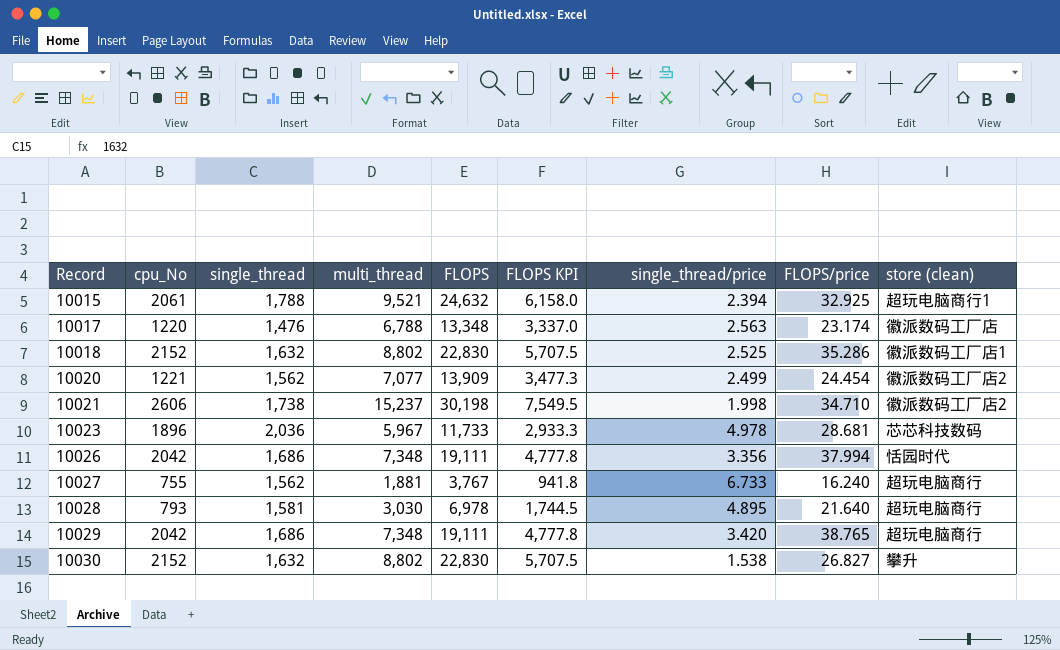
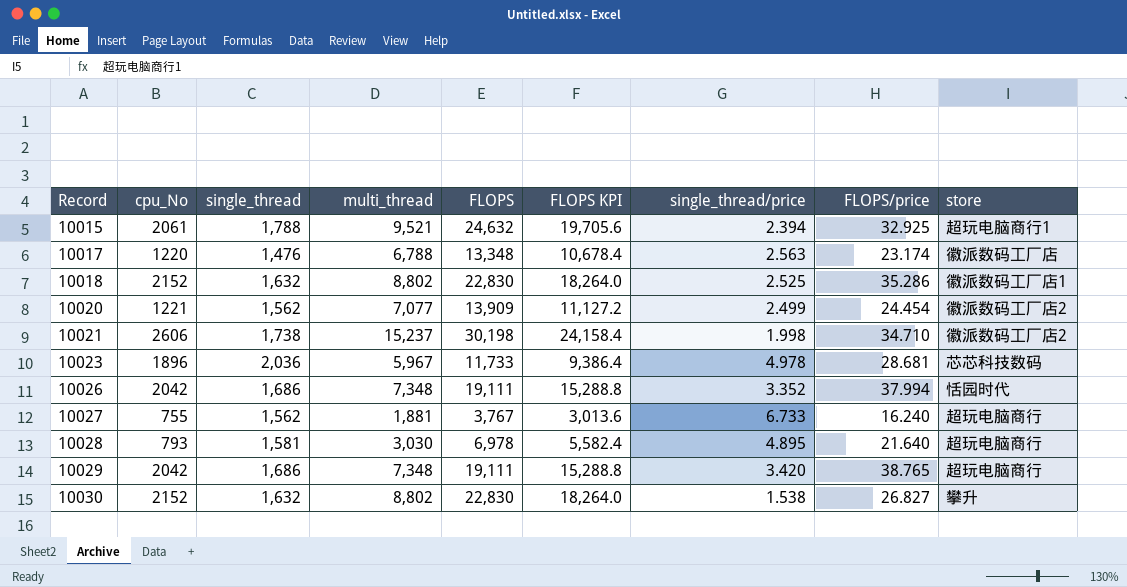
column FLOPS KPI | formula: [FLOPS] * 0.25 -> [FLOPS] * 0.8
column name: store (clean) -> store
10026 | single_thread/price: 3.356 -> 3.352

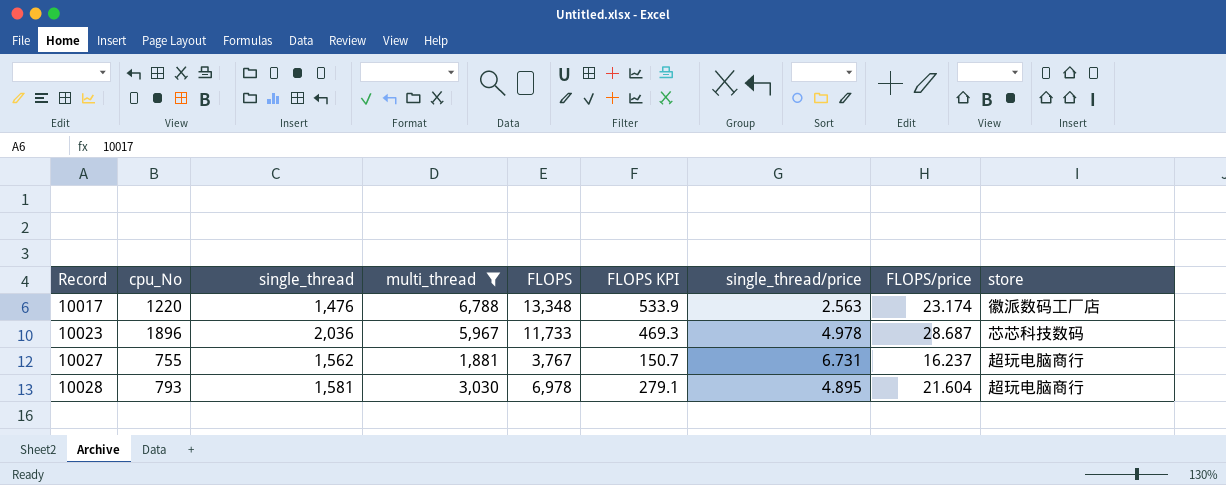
filter: none -> multi_thread <= 6,788
column FLOPS KPI | formula: [FLOPS] * 0.8 -> [FLOPS] * 0.04
10023 | FLOPS/price: 28.681 -> 28.687
10027 | single_thread/price: 6.733 -> 6.731
10027 | FLOPS/price: 16.240 -> 16.237
10028 | FLOPS/price: 21.640 -> 21.604

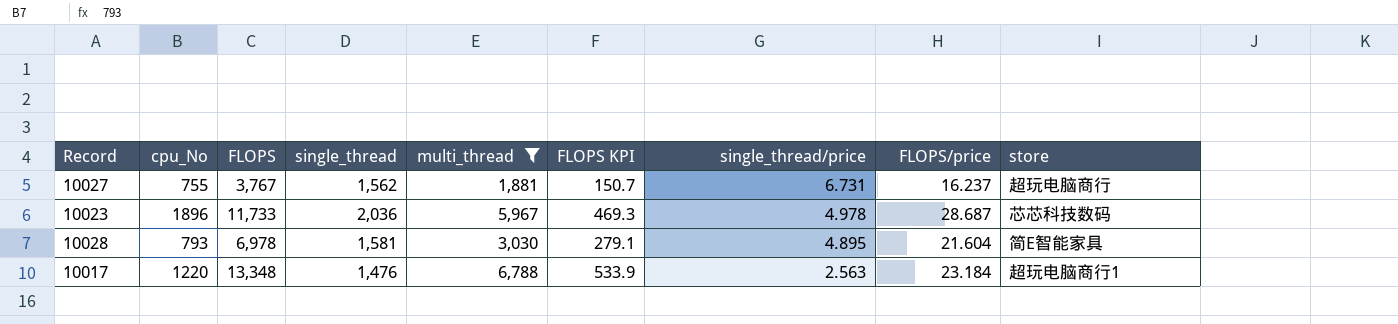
row order: Record ascending -> single_thread/price descending
column FLOPS | position: 5 -> 3
10028 | store: 超玩电脑商行 -> 简E智能家具
10017 | FLOPS/price: 23.174 -> 23.184
10017 | store: 徽派数码工厂店 -> 超玩电脑商行1

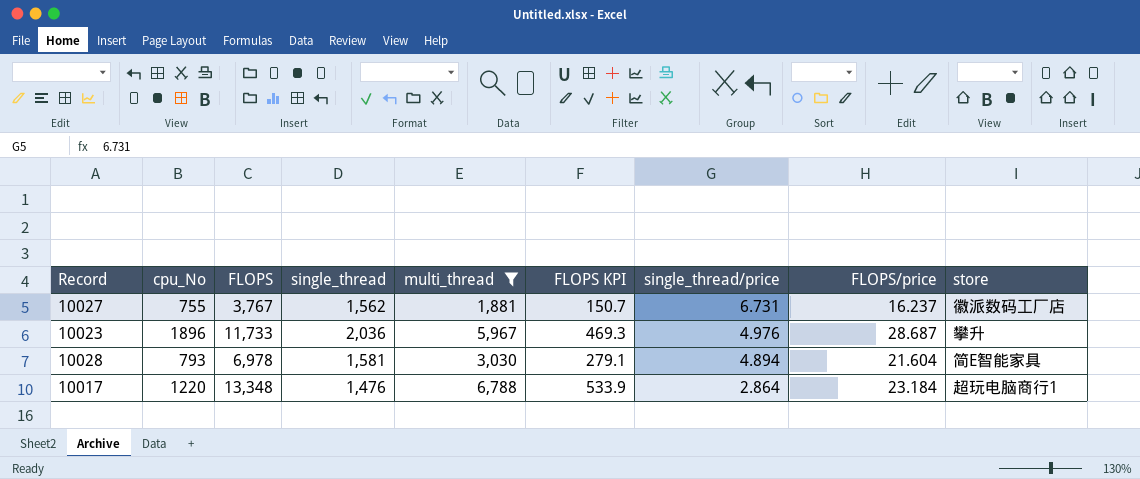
10027 | store: 超玩电脑商行 -> 徽派数码工厂店
10023 | single_thread/price: 4.978 -> 4.976
10023 | store: 芯芯科技数码 -> 攀升
10028 | single_thread/price: 4.895 -> 4.894
10017 | single_thread/price: 2.563 -> 2.864

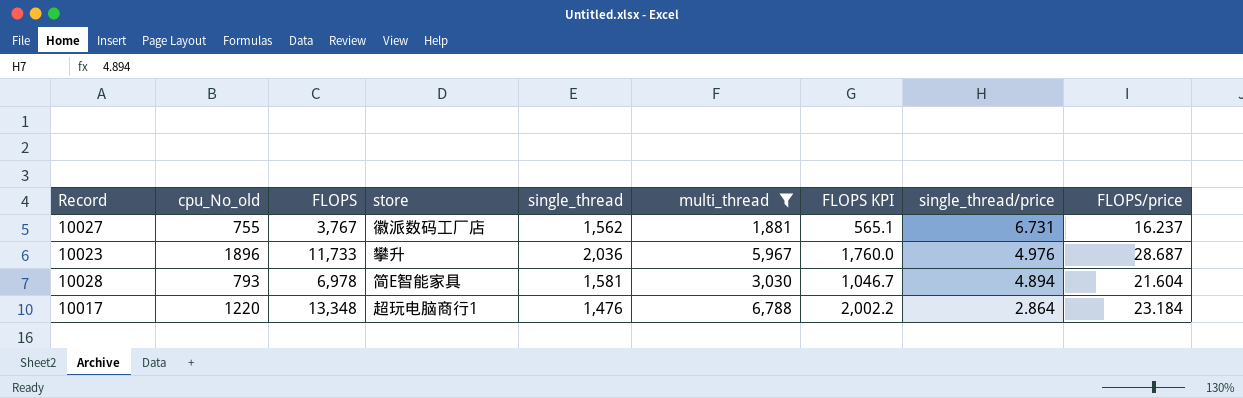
column name: cpu_No -> cpu_No_old
column store | position: 9 -> 4
column FLOPS KPI | formula: [FLOPS] * 0.04 -> [FLOPS] * 0.15

